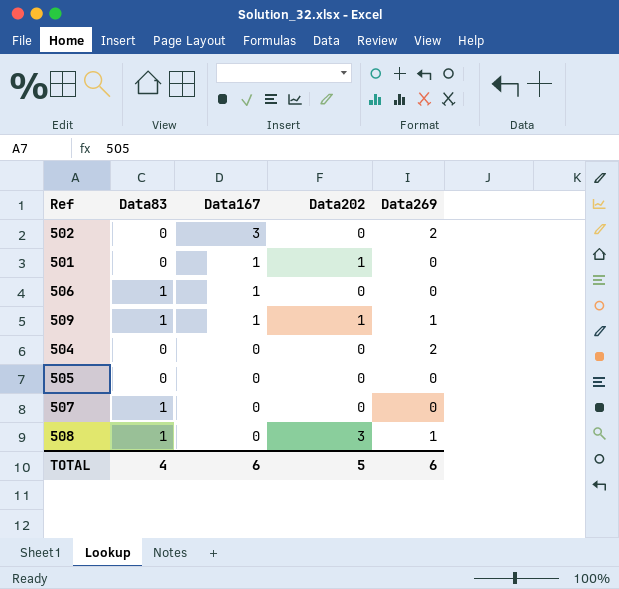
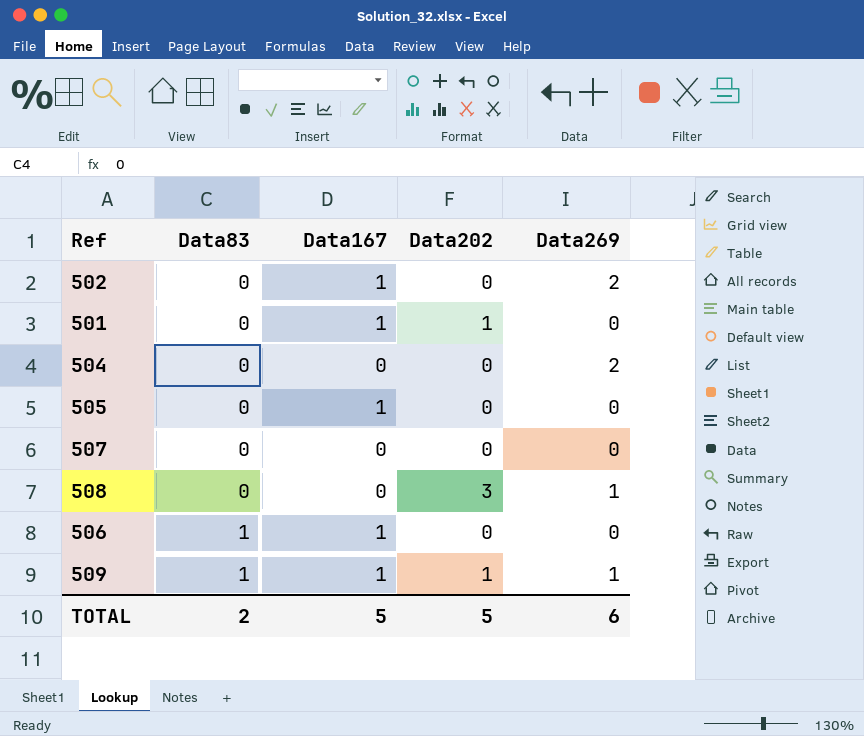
row order: Data167 descending -> Data83 ascending
502 | Data167: 3 -> 1
505 | Data167: 0 -> 1
507 | Data83: 1 -> 0
508 | Data83: 1 -> 0
TOTAL | Data83: 4 -> 2
TOTAL | Data167: 6 -> 5

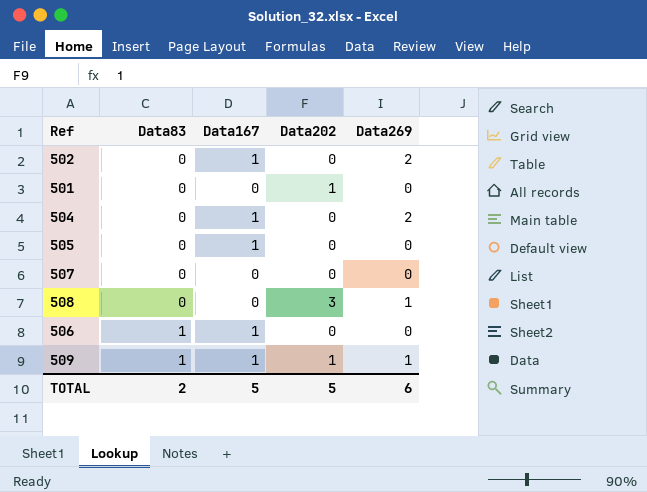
501 | Data167: 1 -> 0
504 | Data167: 0 -> 1

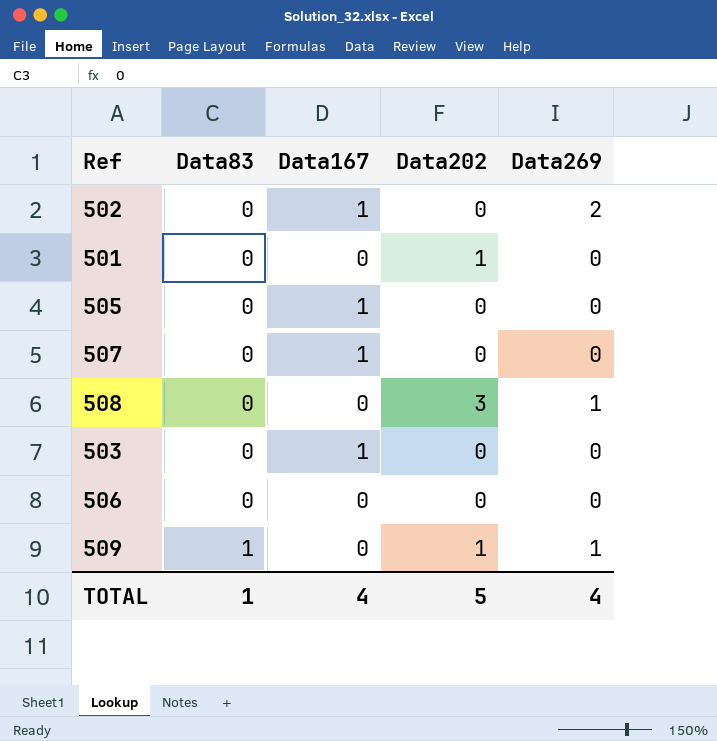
row 504: 0 | 1 | 0 | 2 -> none
507 | Data167: 0 -> 1
row 503: none -> 0 | 1 | 0 | 0
506 | Data83: 1 -> 0
506 | Data167: 1 -> 0
509 | Data167: 1 -> 0
TOTAL | Data83: 2 -> 1
TOTAL | Data167: 5 -> 4
TOTAL | Data269: 6 -> 4

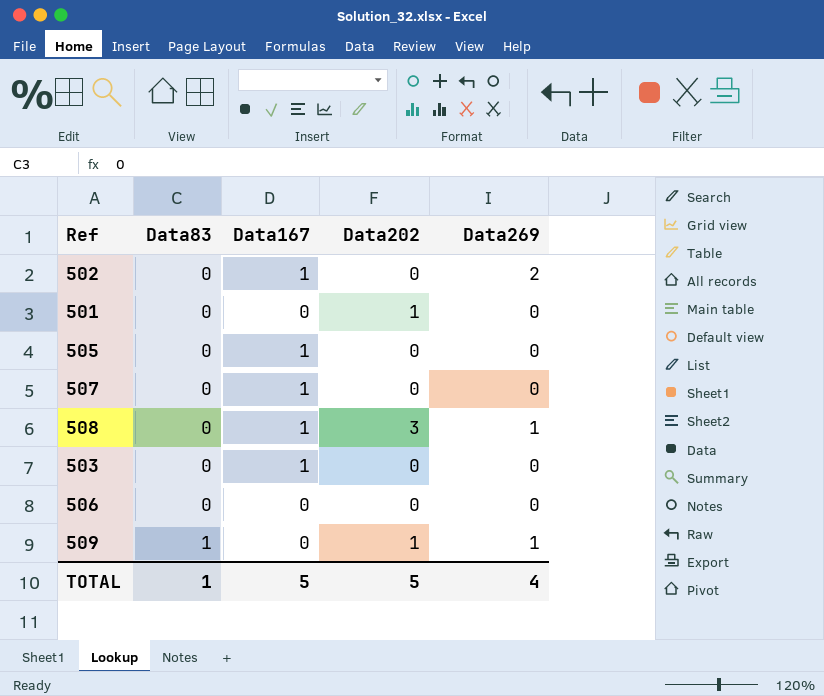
508 | Data167: 0 -> 1
TOTAL | Data167: 4 -> 5

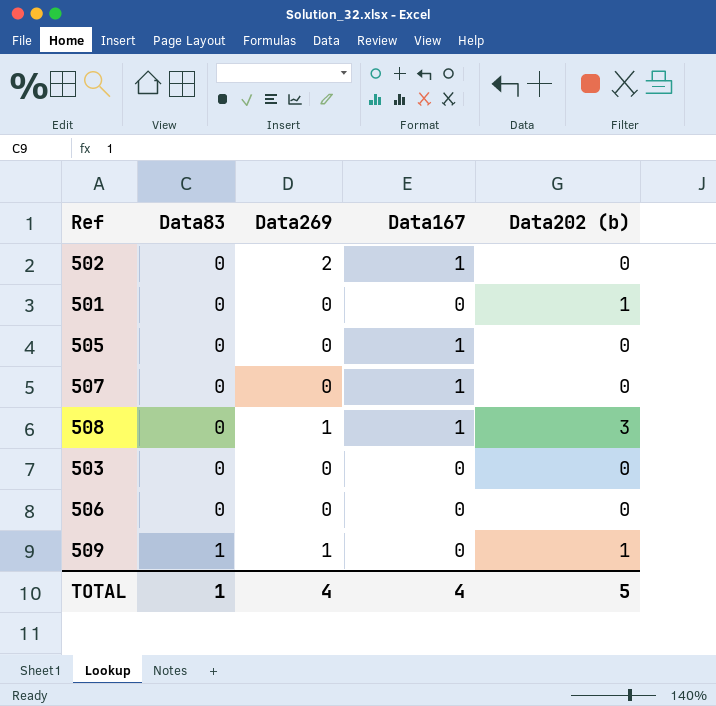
column Data269 | position: 5 -> 3
column name: Data202 -> Data202 (b)
503 | Data167: 1 -> 0
TOTAL | Data167: 5 -> 4

